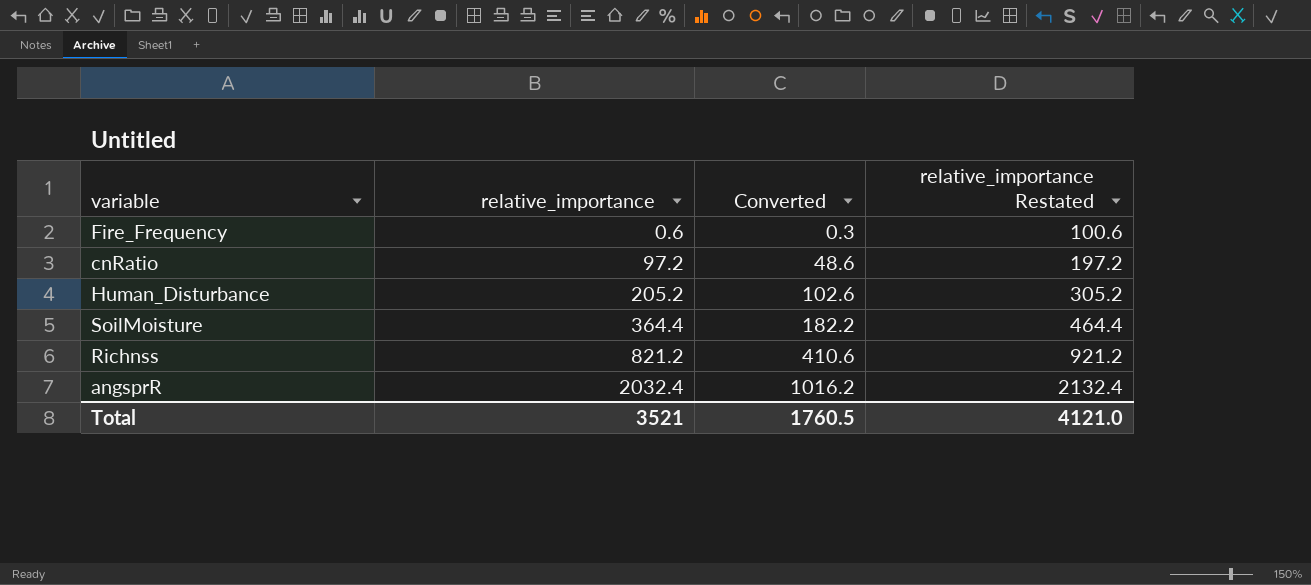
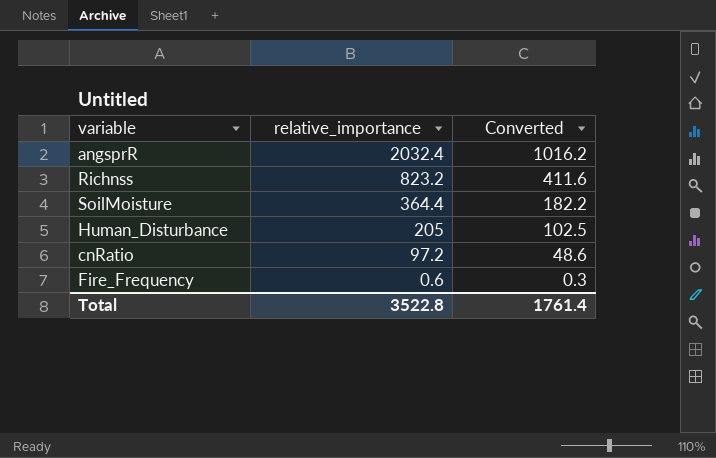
row order: relative_importance ascending -> relative_importance descending
column relative_importance Restated | formula: [relative_importance] + 100 -> none
Richnss | relative_importance: 821.2 -> 823.2
Richnss | Converted: 410.6 -> 411.6
Human_Disturbance | relative_importance: 205.2 -> 205
Human_Disturbance | Converted: 102.6 -> 102.5
Total | relative_importance: 3521 -> 3522.8
Total | Converted: 1760.5 -> 1761.4

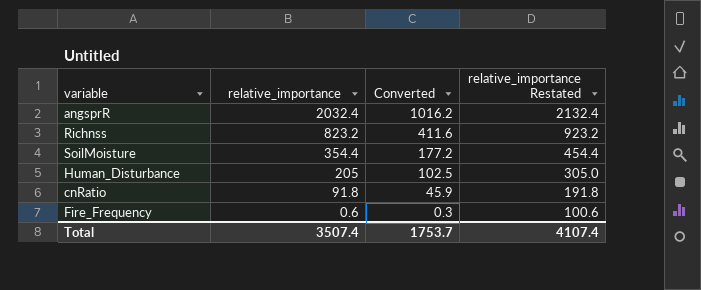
column relative_importance Restated | formula: none -> [relative_importance] + 100
SoilMoisture | relative_importance: 364.4 -> 354.4
SoilMoisture | Converted: 182.2 -> 177.2
cnRatio | relative_importance: 97.2 -> 91.8
cnRatio | Converted: 48.6 -> 45.9
Total | relative_importance: 3522.8 -> 3507.4
Total | Converted: 1761.4 -> 1753.7

